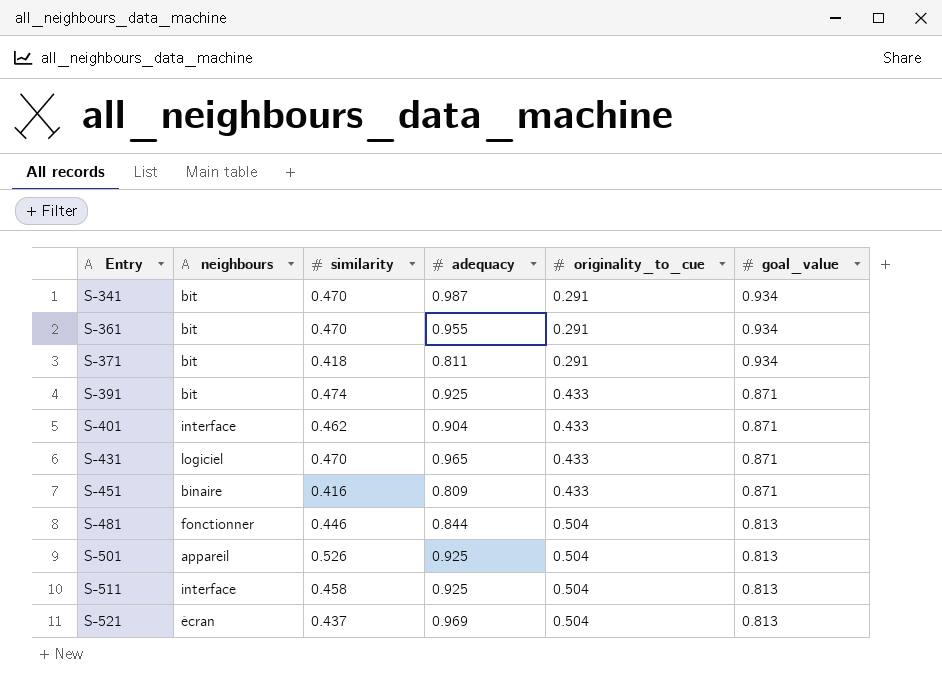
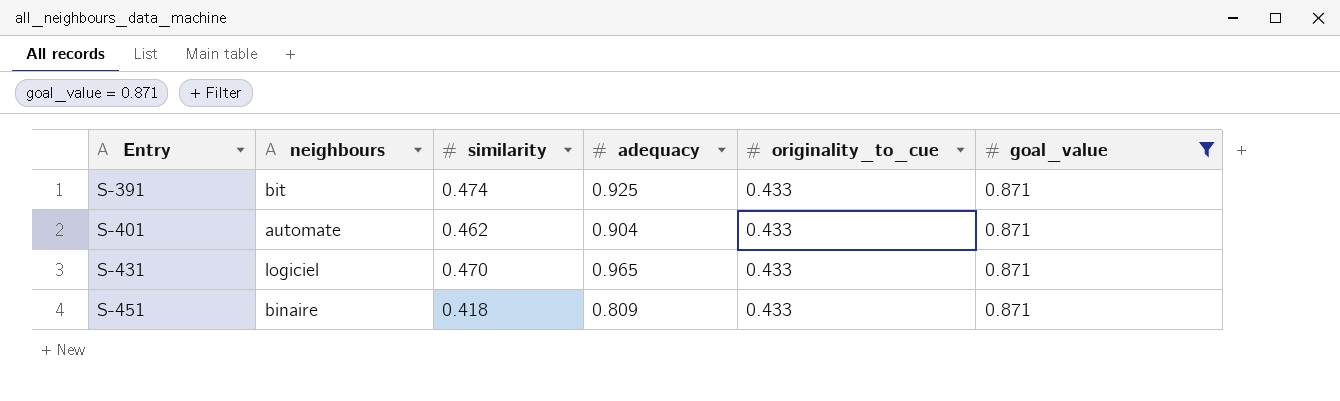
filter: none -> goal_value = 0.871
S-401 | neighbours: interface -> automate
S-451 | similarity: 0.416 -> 0.418

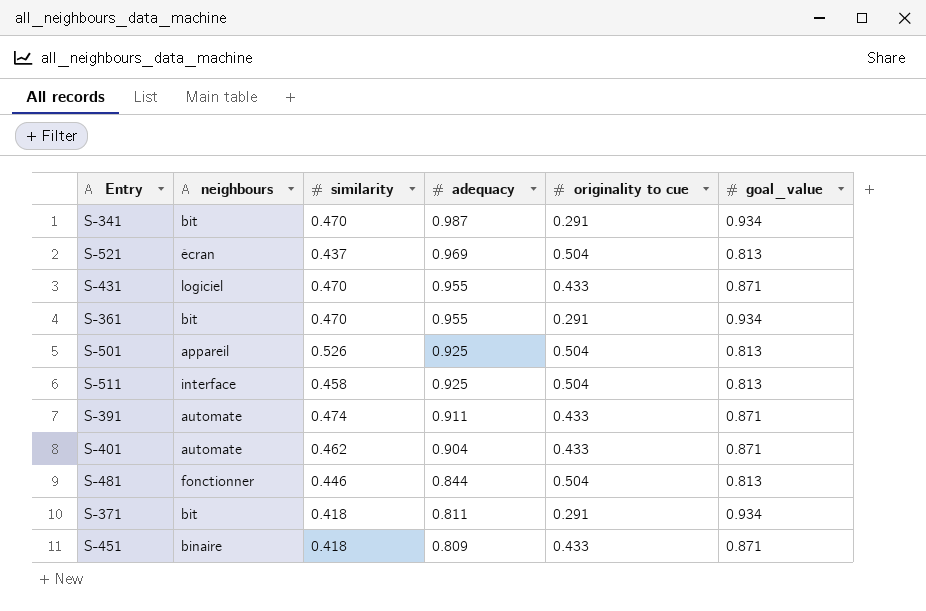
filter: goal_value = 0.871 -> none
row order: Entry ascending -> adequacy descending
column name: originality_to_cue -> originality to cue
S-431 | adequacy: 0.965 -> 0.955
S-391 | neighbours: bit -> automate
S-391 | adequacy: 0.925 -> 0.911

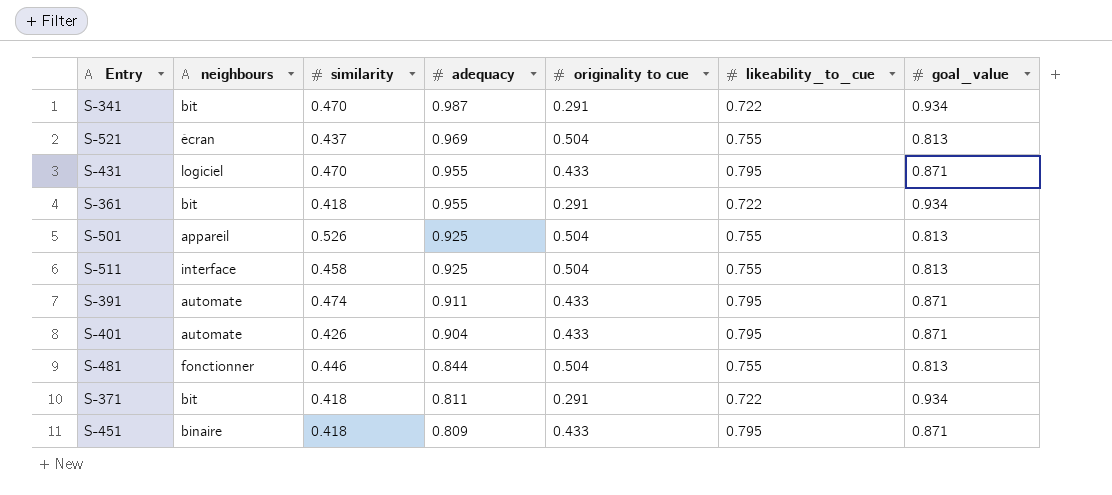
column likeability_to_cue | position: none -> 6
S-361 | similarity: 0.470 -> 0.418
S-401 | similarity: 0.462 -> 0.426

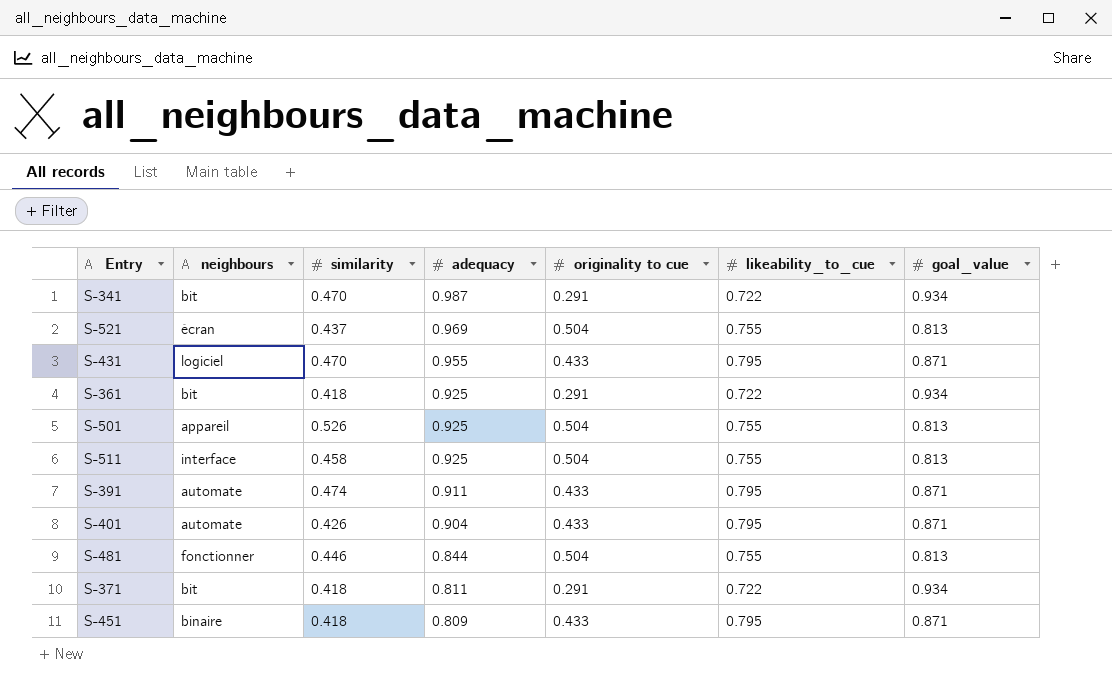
S-361 | adequacy: 0.955 -> 0.925

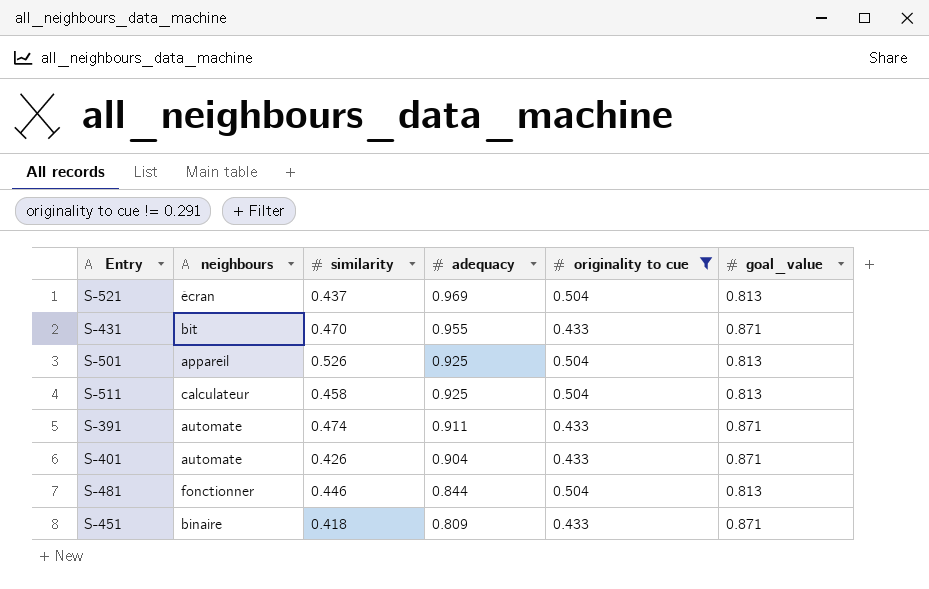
filter: none -> originality to cue != 0.291
column likeability_to_cue | position: 6 -> none
S-431 | neighbours: logiciel -> bit
S-511 | neighbours: interface -> calculateur

